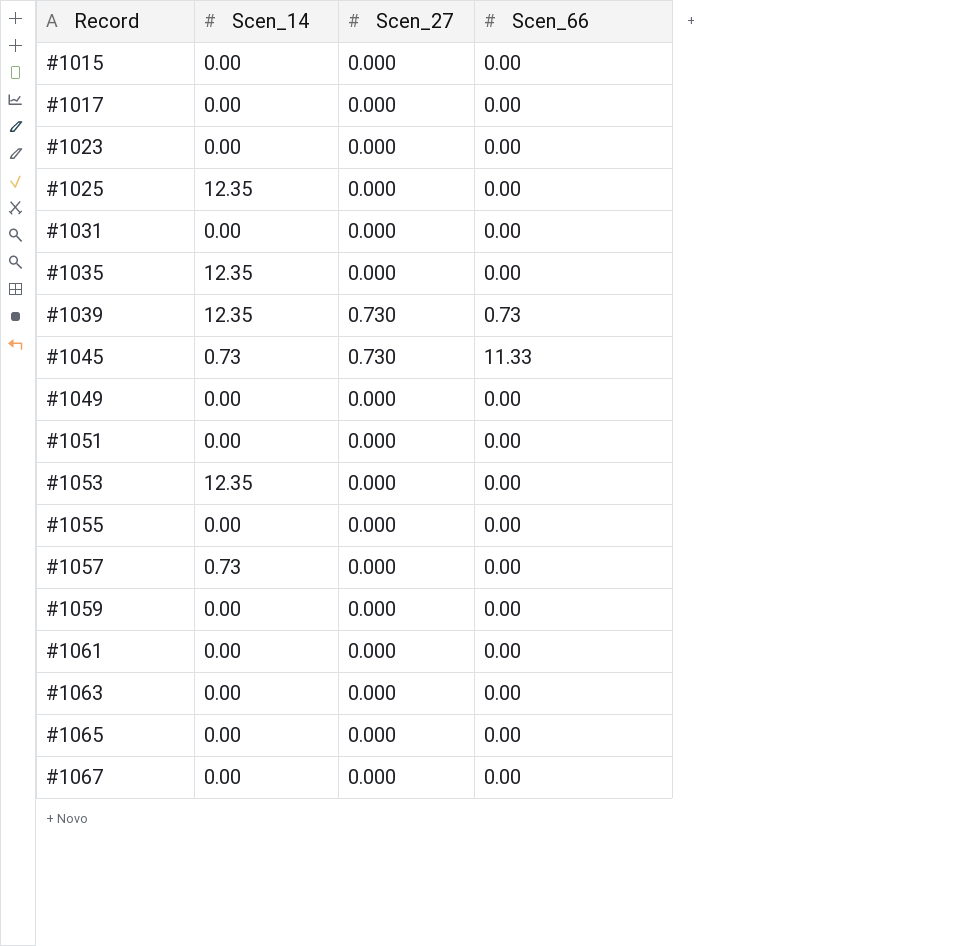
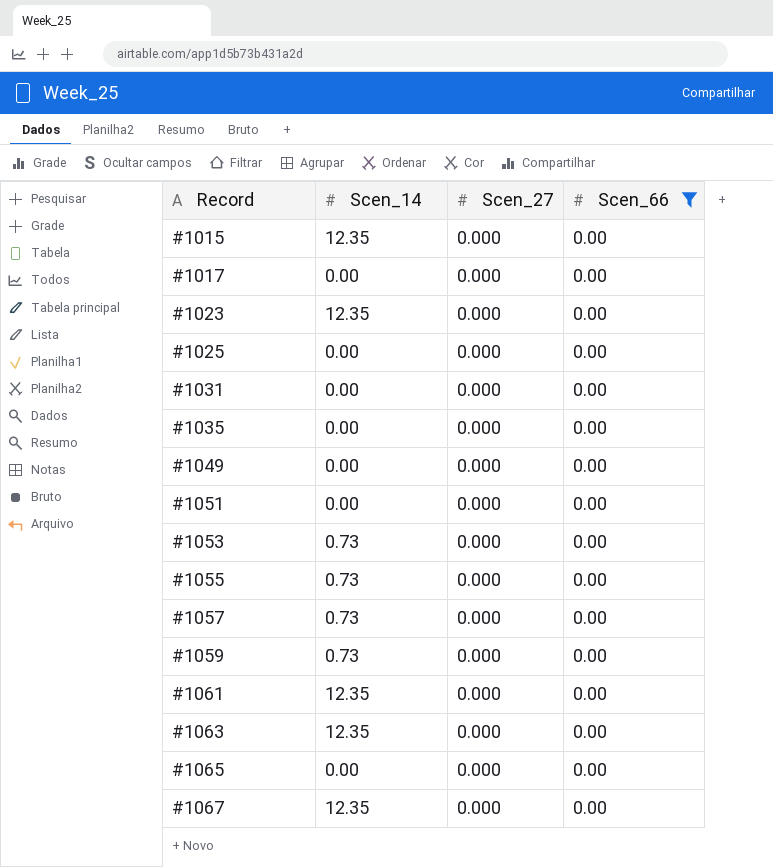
filter: none -> Scen_66 = 0.00
#1015 | Scen_14: 0.00 -> 12.35
#1023 | Scen_14: 0.00 -> 12.35
#1025 | Scen_14: 12.35 -> 0.00
#1035 | Scen_14: 12.35 -> 0.00
#1053 | Scen_14: 12.35 -> 0.73
#1055 | Scen_14: 0.00 -> 0.73
#1059 | Scen_14: 0.00 -> 0.73
#1061 | Scen_14: 0.00 -> 12.35
#1063 | Scen_14: 0.00 -> 12.35
#1067 | Scen_14: 0.00 -> 12.35

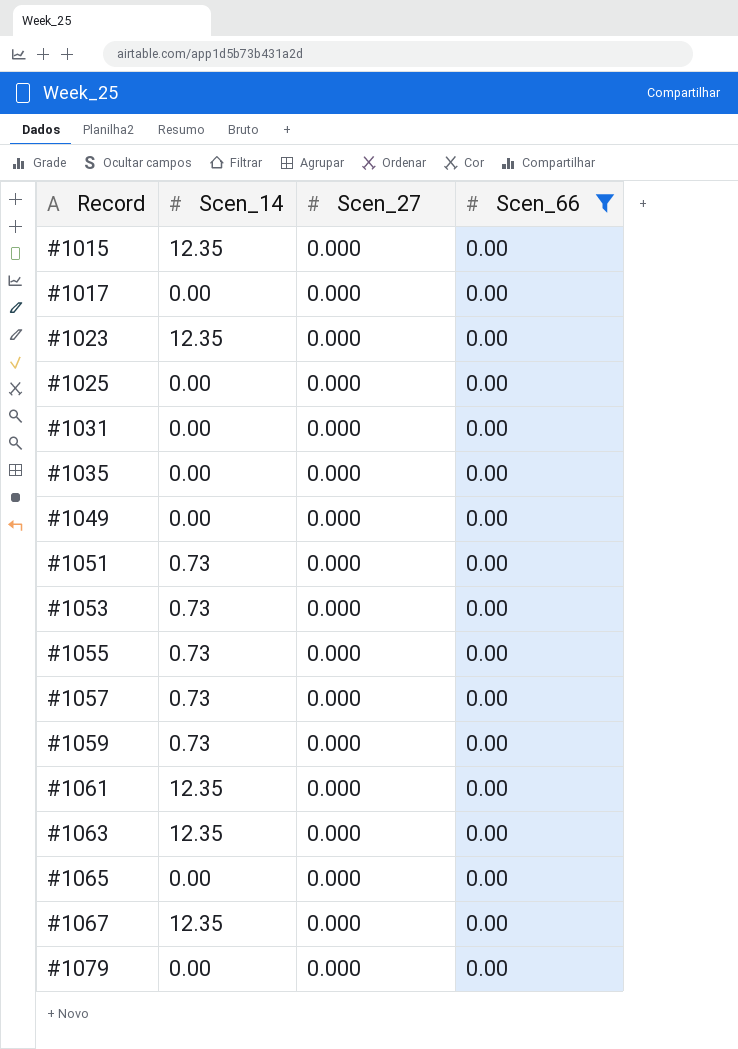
#1051 | Scen_14: 0.00 -> 0.73
row #1079: none -> 0.00 | 0.000 | 0.00

